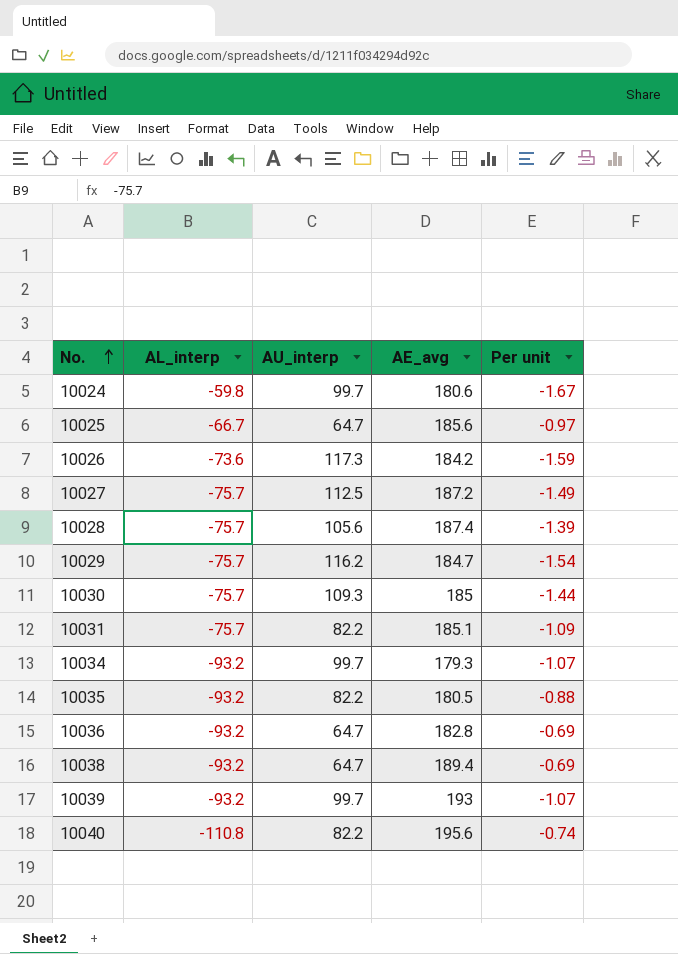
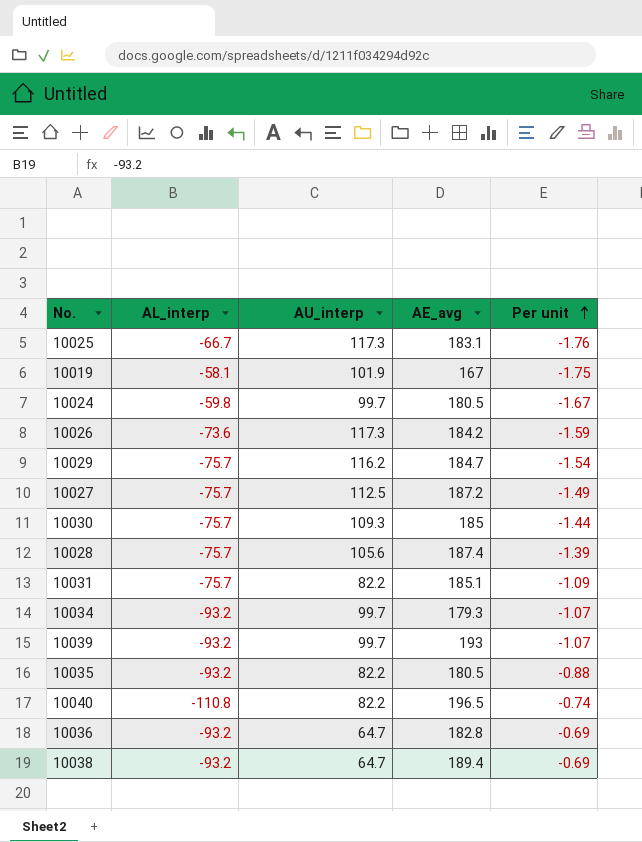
row order: No. ascending -> Per unit ascending
10025 | AU_interp: 64.7 -> 117.3
10025 | AE_avg: 185.6 -> 183.1
10025 | Per unit: -0.97 -> -1.76
row 10019: none -> -58.1 | 101.9 | 167 | -1.75
10024 | AE_avg: 180.6 -> 180.5
10040 | AE_avg: 195.6 -> 196.5

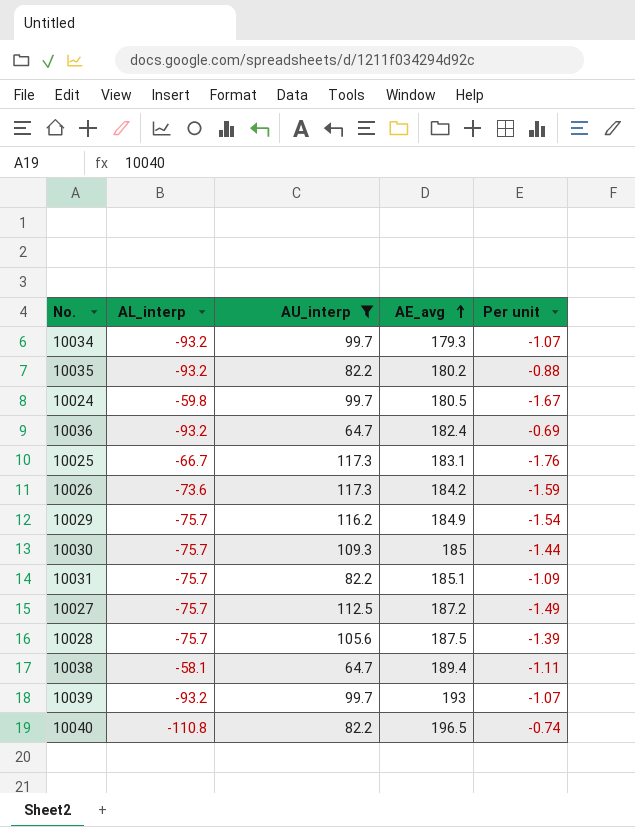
filter: none -> AU_interp != 101.9
row order: Per unit ascending -> AE_avg ascending
10035 | AE_avg: 180.5 -> 180.2
10036 | AE_avg: 182.8 -> 182.4
10029 | AE_avg: 184.7 -> 184.9
10028 | AE_avg: 187.4 -> 187.5
10038 | AL_interp: -93.2 -> -58.1
10038 | Per unit: -0.69 -> -1.11

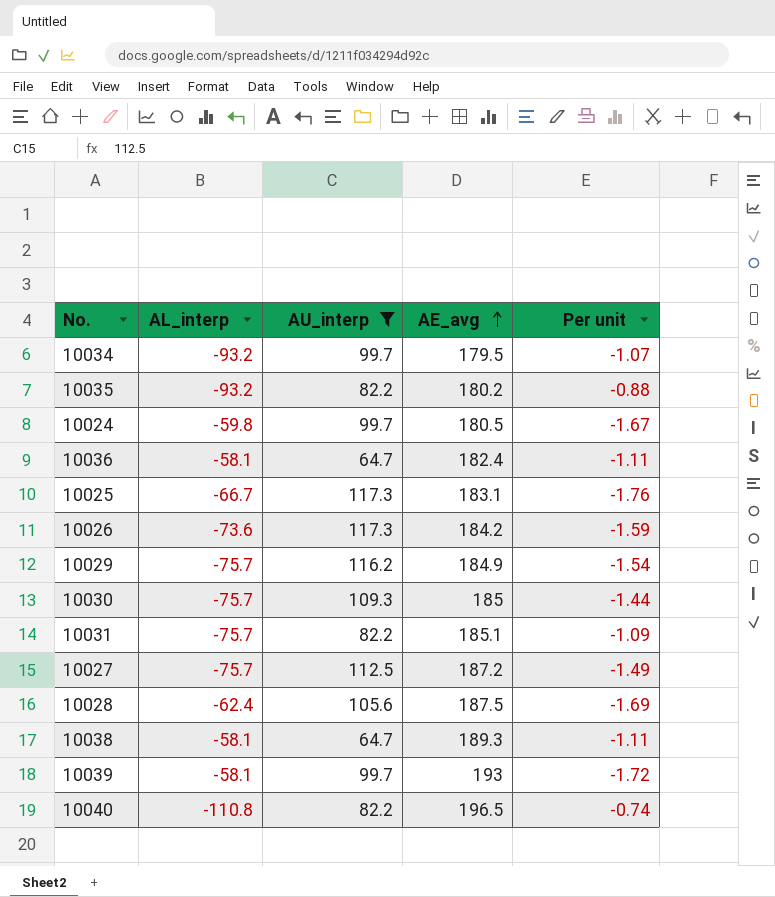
10034 | AE_avg: 179.3 -> 179.5
10036 | AL_interp: -93.2 -> -58.1
10036 | Per unit: -0.69 -> -1.11
10028 | AL_interp: -75.7 -> -62.4
10028 | Per unit: -1.39 -> -1.69
10038 | AE_avg: 189.4 -> 189.3
10039 | AL_interp: -93.2 -> -58.1
10039 | Per unit: -1.07 -> -1.72

